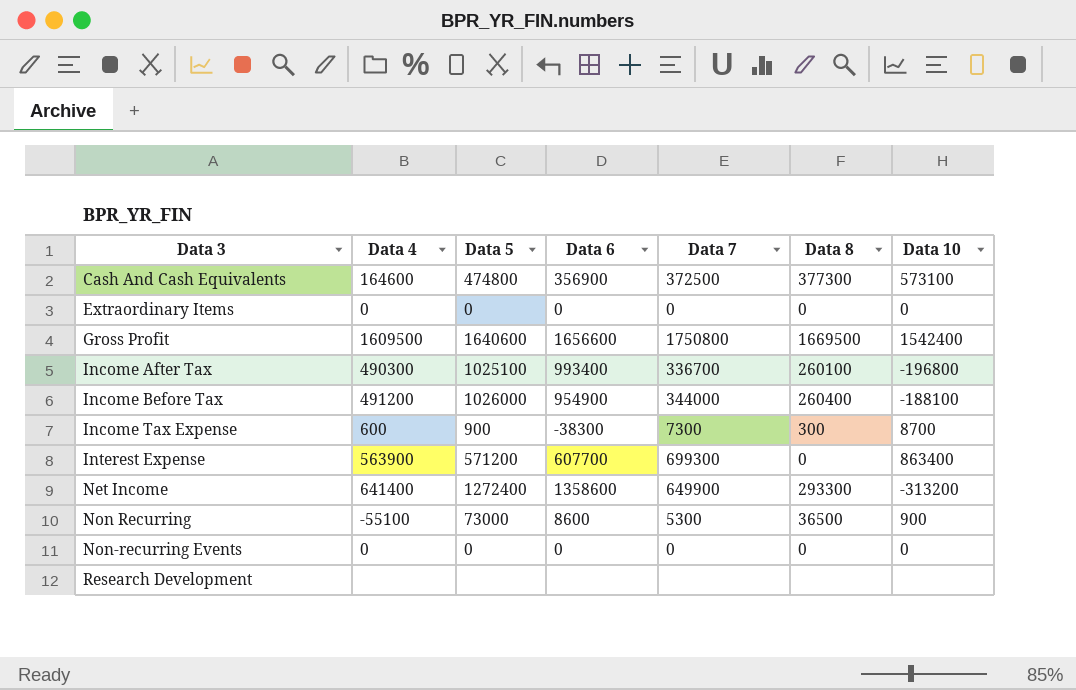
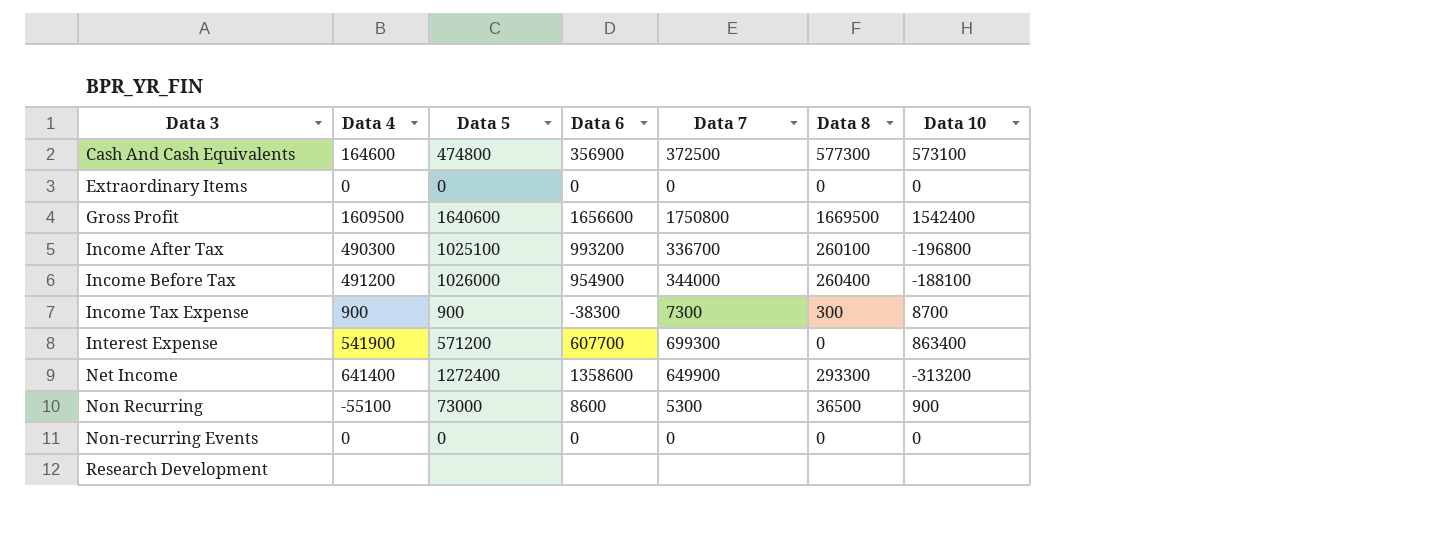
Cash And Cash Equivalents | Data 8: 377300 -> 577300
Income After Tax | Data 6: 993400 -> 993200
Income Tax Expense | Data 4: 600 -> 900
Interest Expense | Data 4: 563900 -> 541900

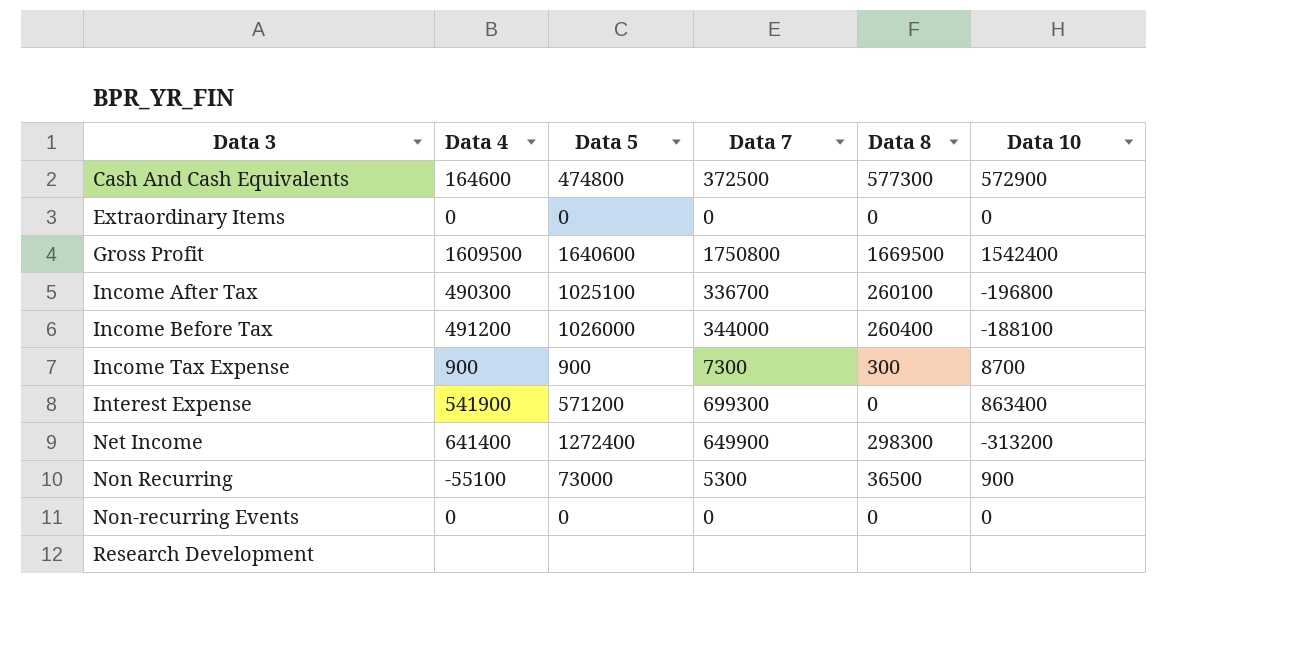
column Data 6 | position: 4 -> none
Cash And Cash Equivalents | Data 10: 573100 -> 572900
Net Income | Data 8: 293300 -> 298300

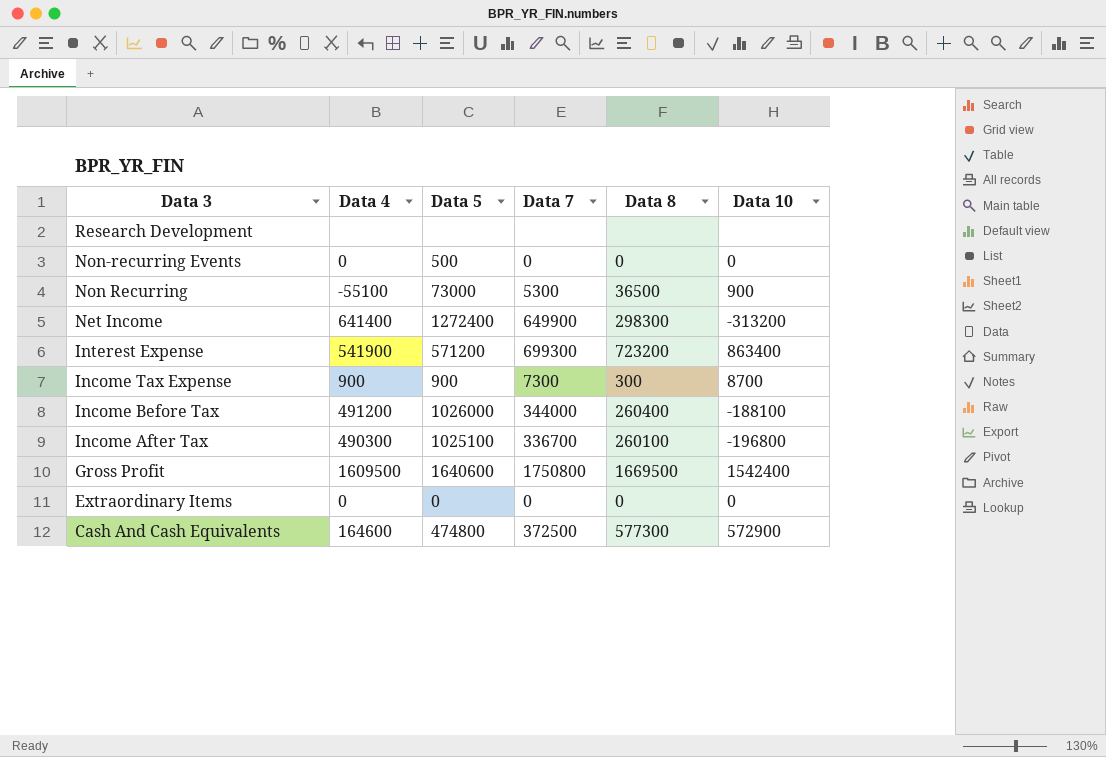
row order: Data 3 ascending -> Data 3 descending
Non-recurring Events | Data 5: 0 -> 500
Interest Expense | Data 8: 0 -> 723200

